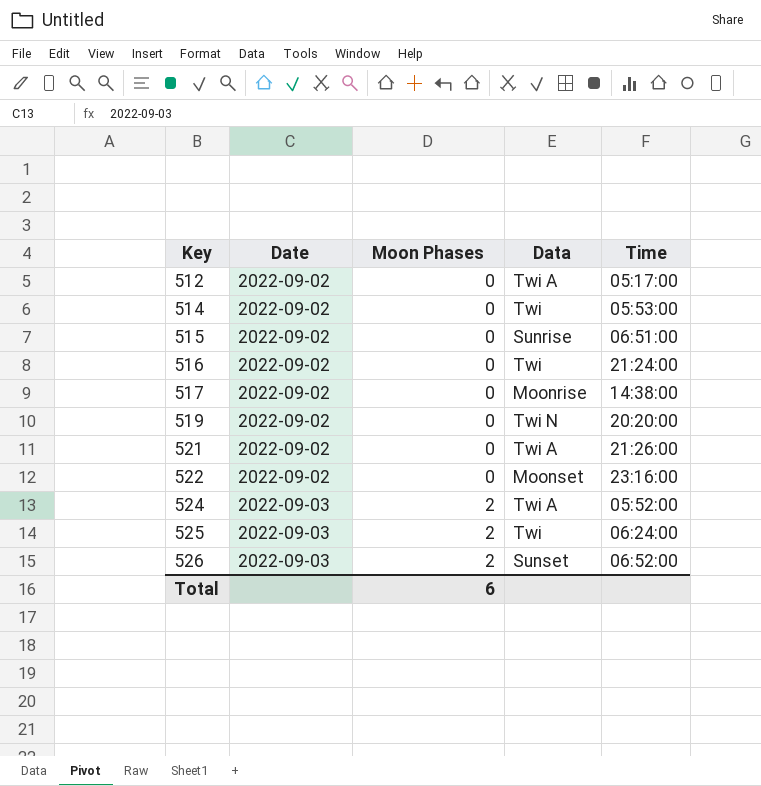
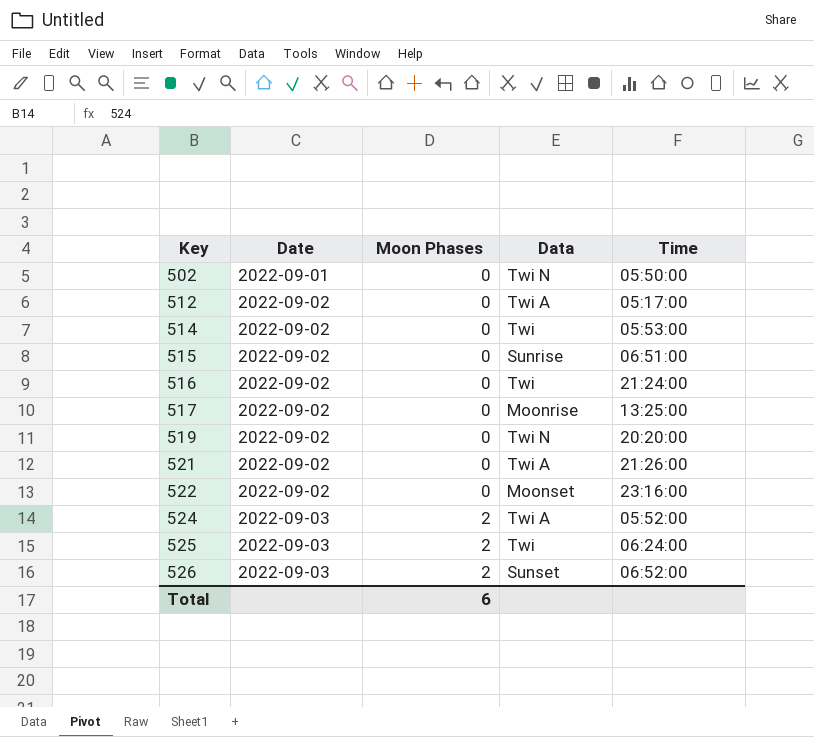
row 502: none -> 2022-09-01 | 0 | Twi N | 05:50:00
517 | Time: 14:38:00 -> 13:25:00

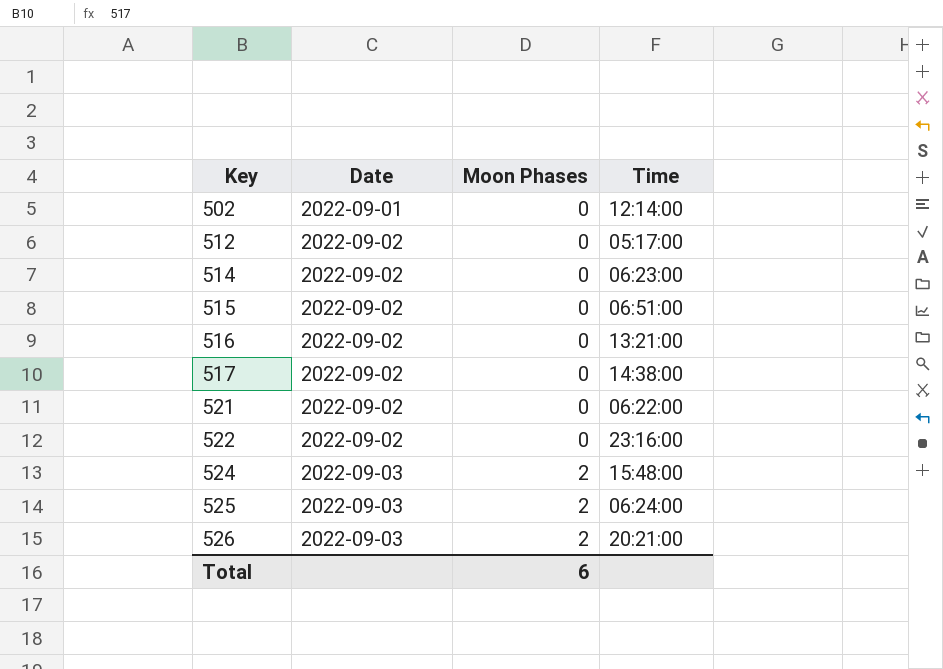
column Data | position: 4 -> none
row 519: 2022-09-02 | 0 | Twi N | 20:20:00 -> none
502 | Time: 05:50:00 -> 12:14:00
514 | Time: 05:53:00 -> 06:23:00
516 | Time: 21:24:00 -> 13:21:00
517 | Time: 13:25:00 -> 14:38:00
521 | Time: 21:26:00 -> 06:22:00
524 | Time: 05:52:00 -> 15:48:00
526 | Time: 06:52:00 -> 20:21:00

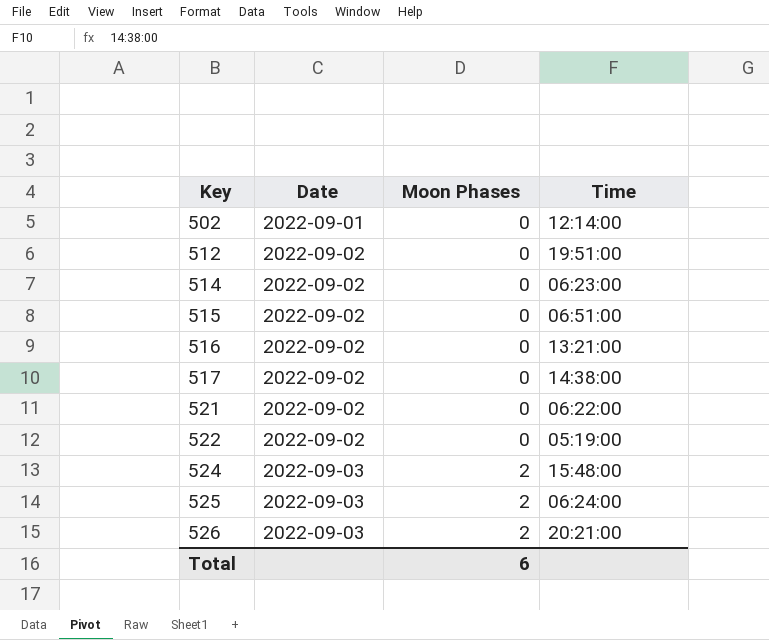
512 | Time: 05:17:00 -> 19:51:00
522 | Time: 23:16:00 -> 05:19:00

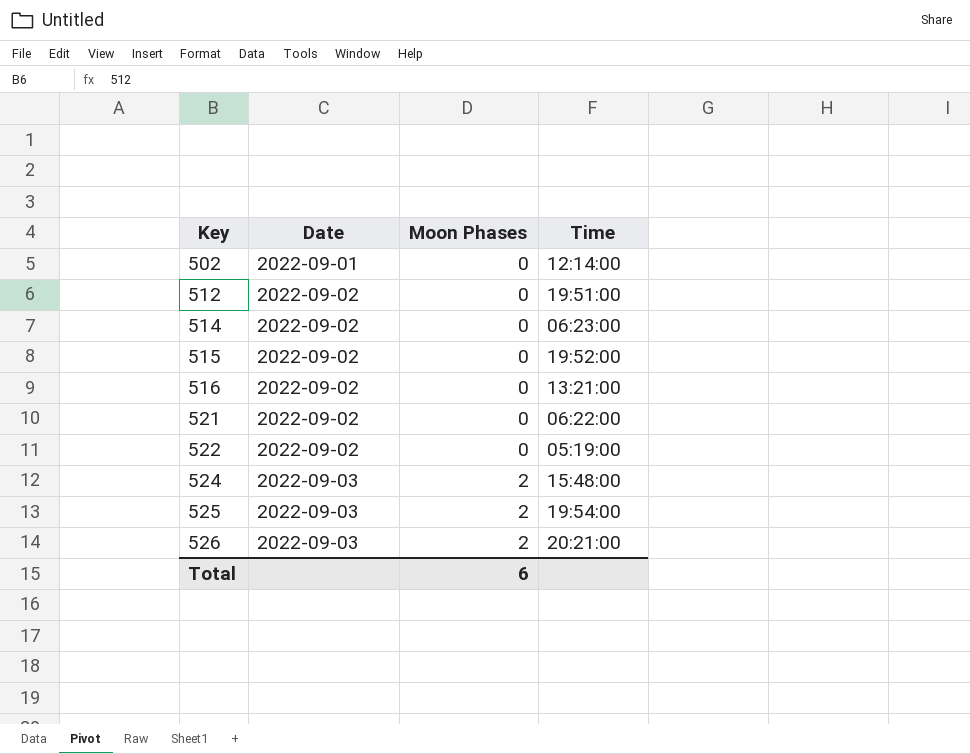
row 517: 2022-09-02 | 0 | 14:38:00 -> none
515 | Time: 06:51:00 -> 19:52:00
525 | Time: 06:24:00 -> 19:54:00

